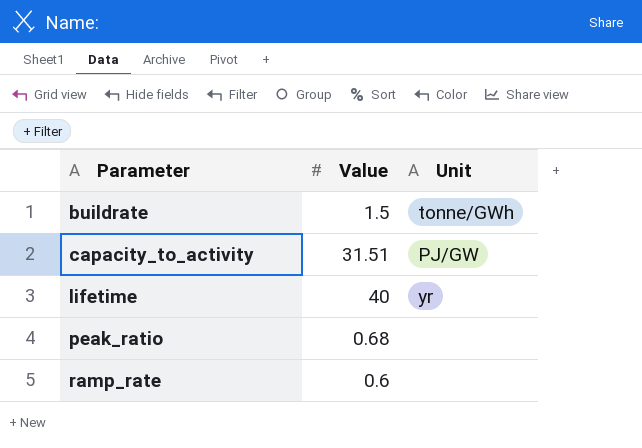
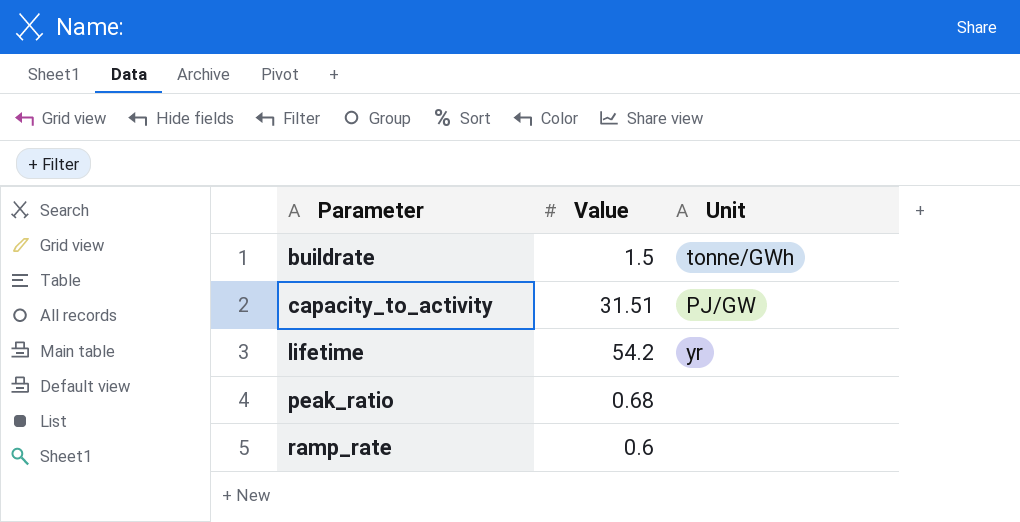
lifetime | Value: 40 -> 54.2

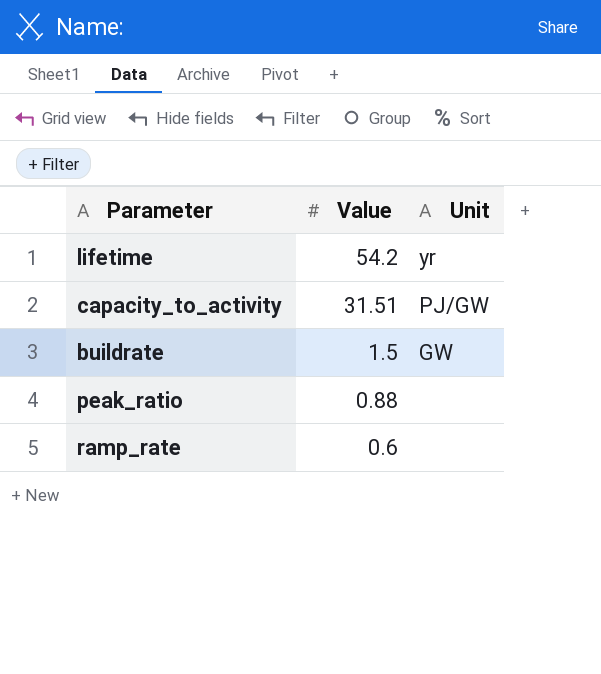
row order: Parameter ascending -> Value descending
buildrate | Unit: tonne/GWh -> GW
peak_ratio | Value: 0.68 -> 0.88

